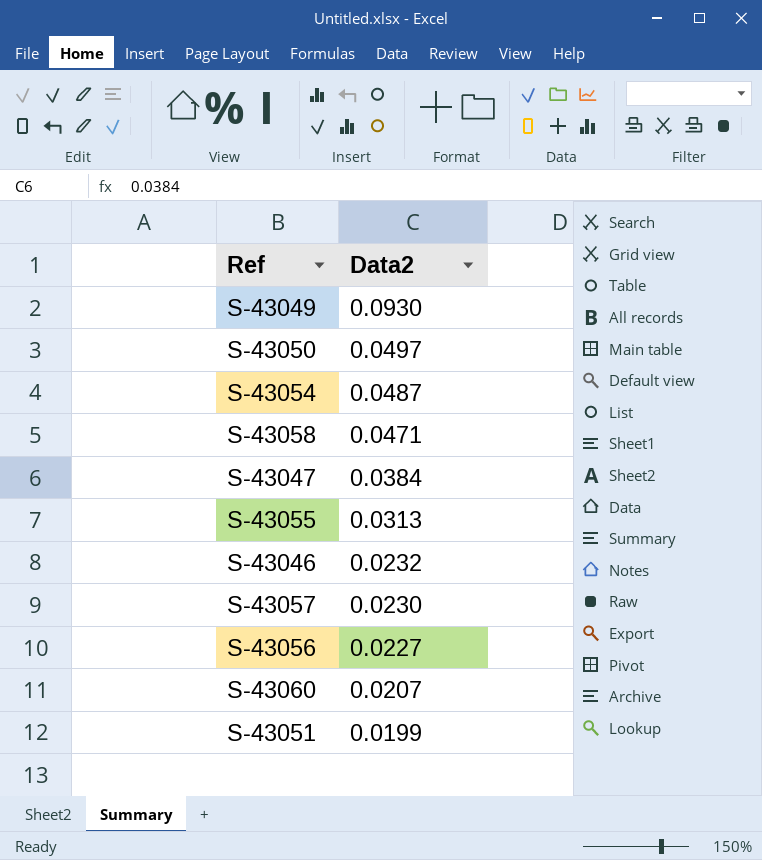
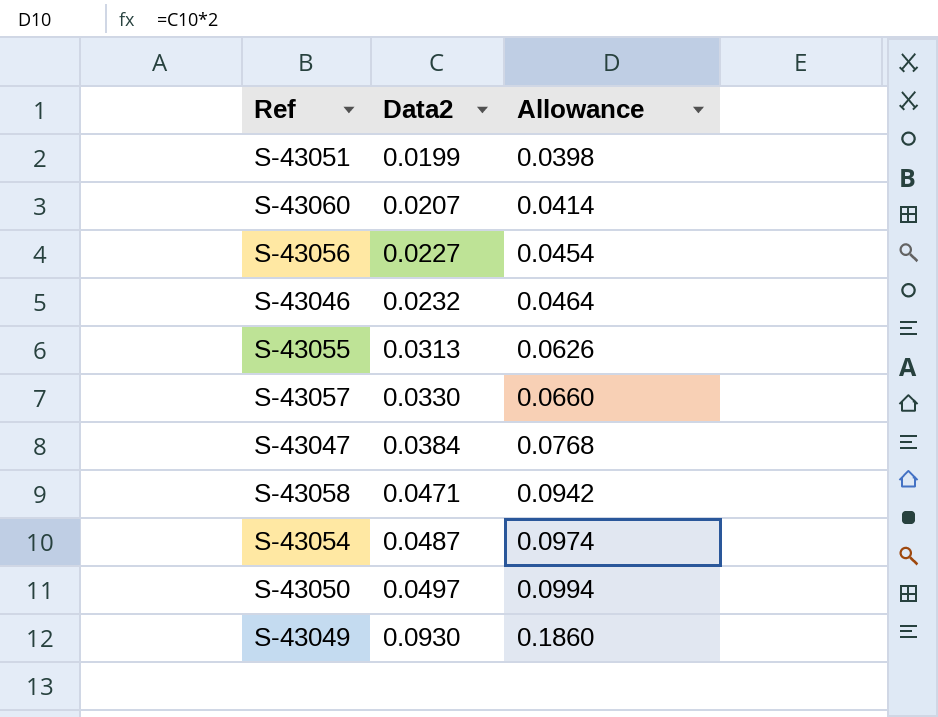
row order: Data2 descending -> Data2 ascending
column Allowance | formula: none -> [Data2] * 2
S-43057 | Data2: 0.0230 -> 0.0330

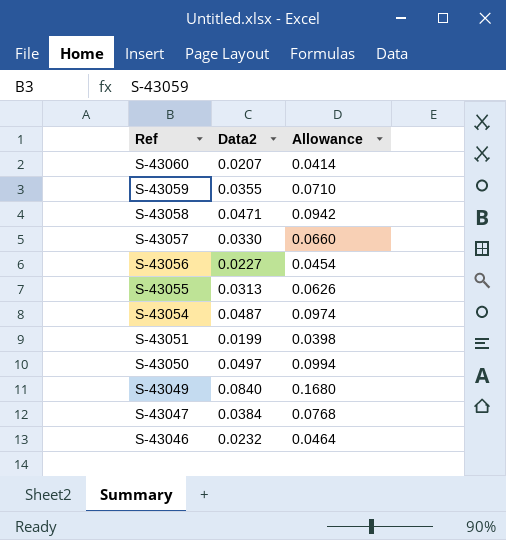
row order: Data2 ascending -> Ref descending
row S-43059: none -> 0.0355 | 0.0710
S-43049 | Data2: 0.0930 -> 0.0840
S-43049 | Allowance: 0.1860 -> 0.1680

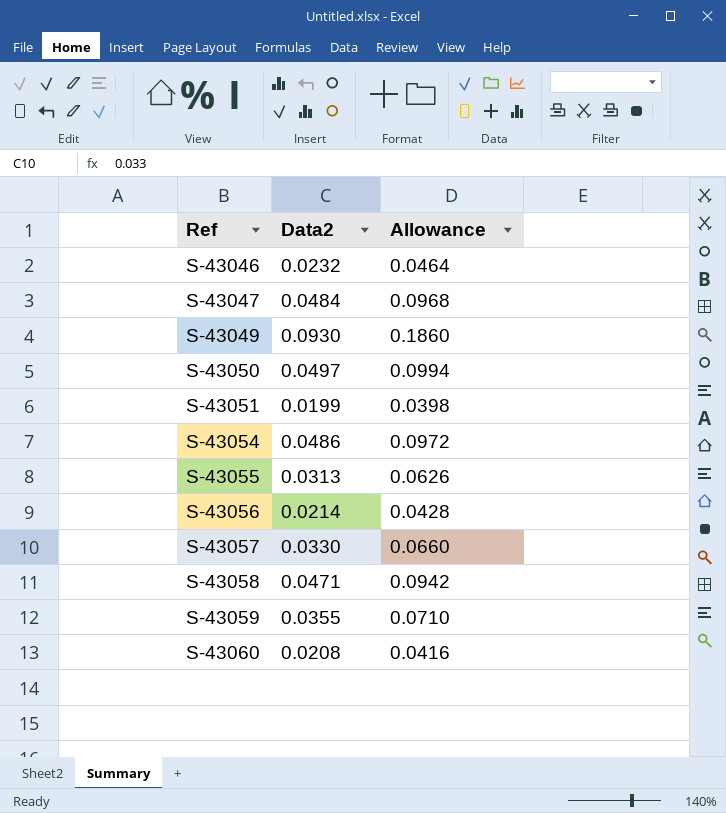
row order: Ref descending -> Ref ascending
S-43047 | Data2: 0.0384 -> 0.0484
S-43047 | Allowance: 0.0768 -> 0.0968
S-43049 | Data2: 0.0840 -> 0.0930
S-43049 | Allowance: 0.1680 -> 0.1860
S-43054 | Data2: 0.0487 -> 0.0486
S-43054 | Allowance: 0.0974 -> 0.0972
S-43056 | Data2: 0.0227 -> 0.0214
S-43056 | Allowance: 0.0454 -> 0.0428
S-43060 | Data2: 0.0207 -> 0.0208
S-43060 | Allowance: 0.0414 -> 0.0416

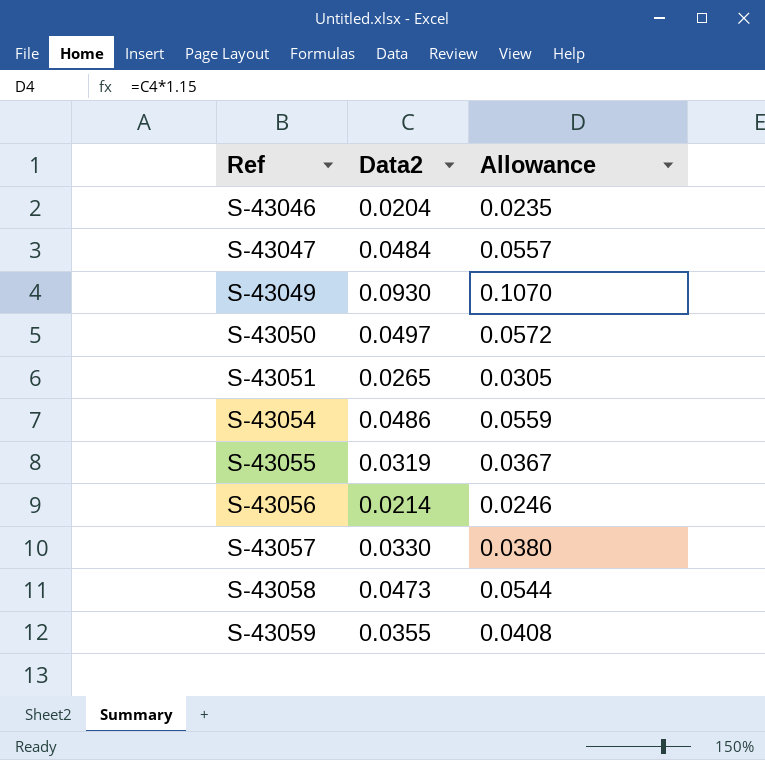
column Allowance | formula: [Data2] * 2 -> [Data2] * 1.15
row S-43060: 0.0208 | 0.0416 -> none
S-43046 | Data2: 0.0232 -> 0.0204
S-43051 | Data2: 0.0199 -> 0.0265
S-43055 | Data2: 0.0313 -> 0.0319
S-43058 | Data2: 0.0471 -> 0.0473

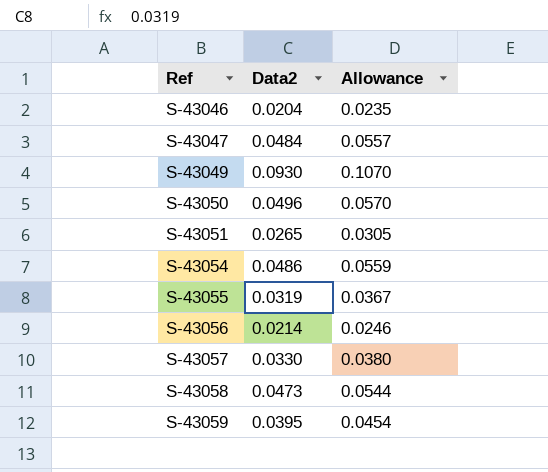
S-43050 | Data2: 0.0497 -> 0.0496
S-43050 | Allowance: 0.0572 -> 0.0570
S-43059 | Data2: 0.0355 -> 0.0395
S-43059 | Allowance: 0.0408 -> 0.0454

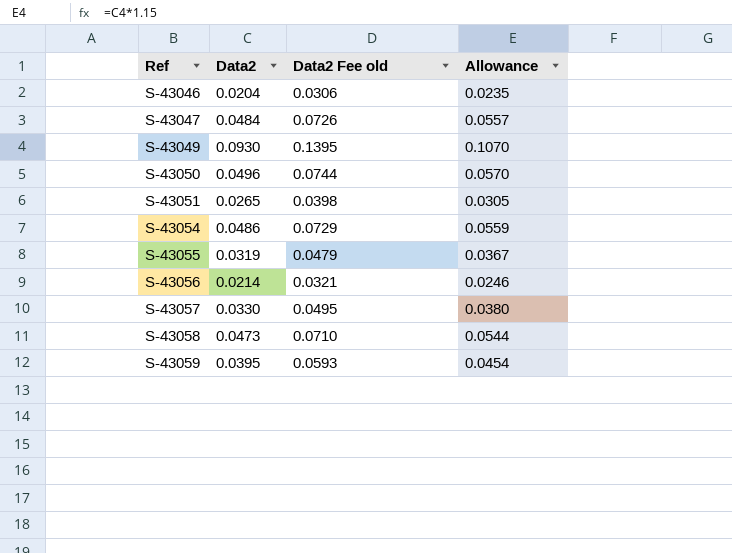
column Data2 Fee old | formula: none -> [Data2] * 1.5

